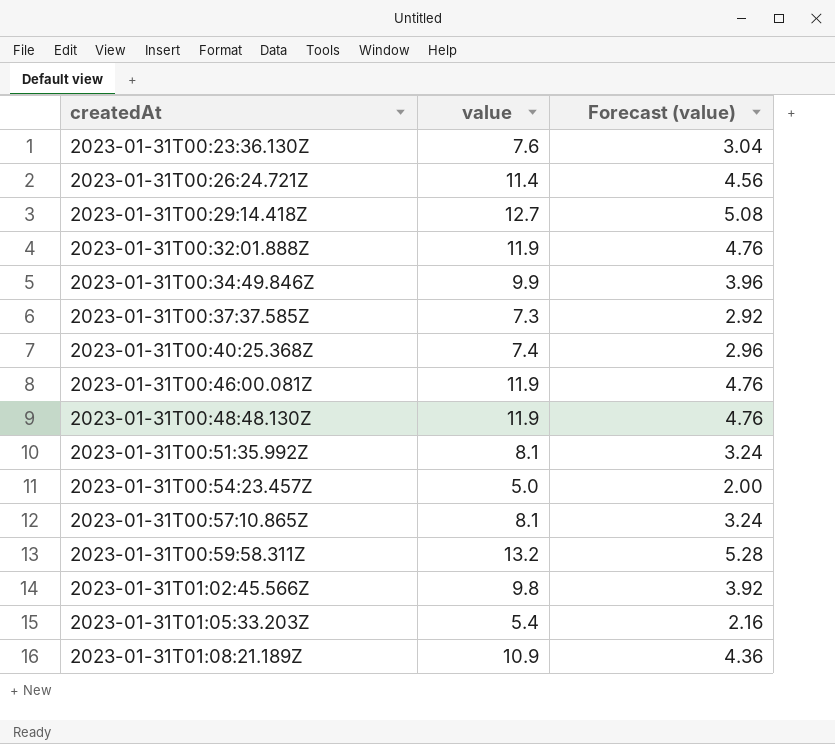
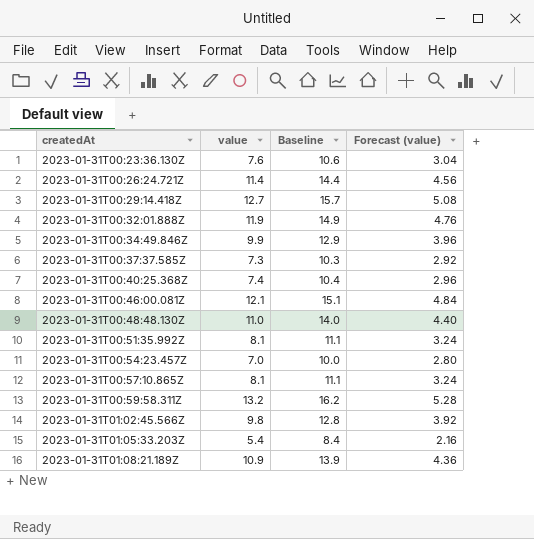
column Baseline | formula: none -> [value] + 3
2023-01-31T00:46:00.081Z | value: 11.9 -> 12.1
2023-01-31T00:46:00.081Z | Forecast (value): 4.76 -> 4.84
2023-01-31T00:48:48.130Z | value: 11.9 -> 11.0
2023-01-31T00:48:48.130Z | Forecast (value): 4.76 -> 4.40
2023-01-31T00:54:23.457Z | value: 5.0 -> 7.0
2023-01-31T00:54:23.457Z | Forecast (value): 2.00 -> 2.80

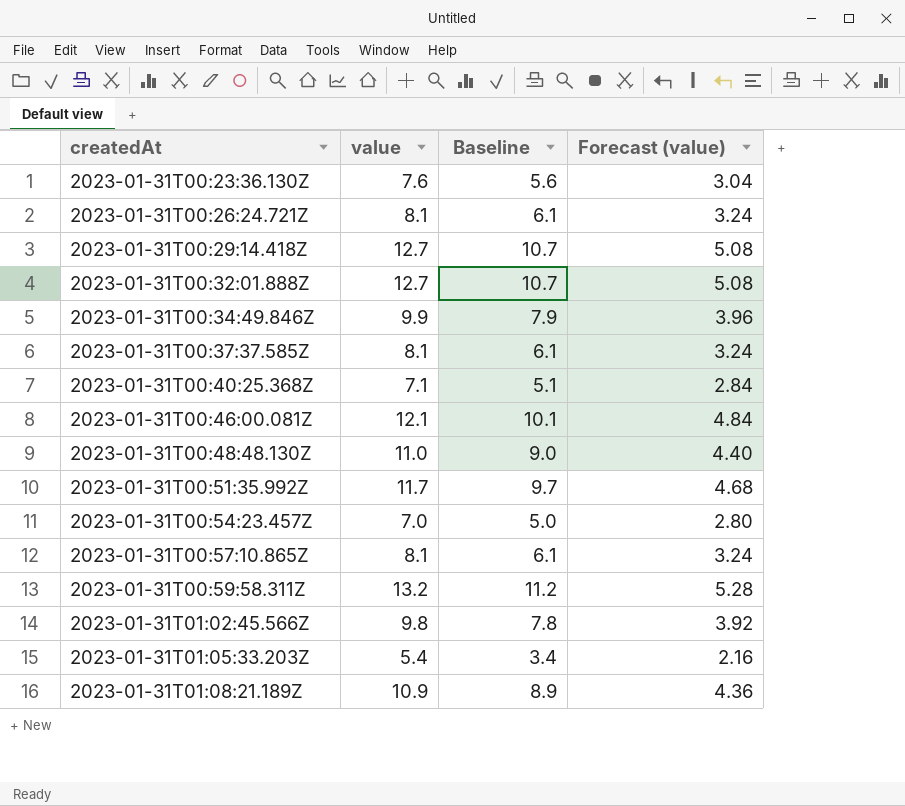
column Baseline | formula: [value] + 3 -> [value] - 2
2023-01-31T00:26:24.721Z | value: 11.4 -> 8.1
2023-01-31T00:26:24.721Z | Forecast (value): 4.56 -> 3.24
2023-01-31T00:32:01.888Z | value: 11.9 -> 12.7
2023-01-31T00:32:01.888Z | Forecast (value): 4.76 -> 5.08
2023-01-31T00:37:37.585Z | value: 7.3 -> 8.1
2023-01-31T00:37:37.585Z | Forecast (value): 2.92 -> 3.24
2023-01-31T00:40:25.368Z | value: 7.4 -> 7.1
2023-01-31T00:40:25.368Z | Forecast (value): 2.96 -> 2.84
2023-01-31T00:51:35.992Z | value: 8.1 -> 11.7
2023-01-31T00:51:35.992Z | Forecast (value): 3.24 -> 4.68

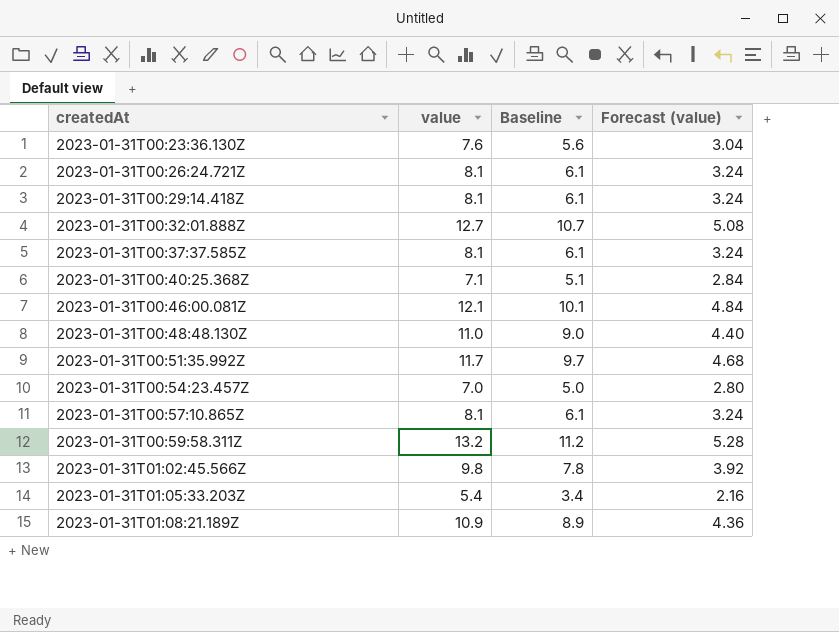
row 2023-01-31T00:34:49.846Z: 9.9 | 7.9 | 3.96 -> none
2023-01-31T00:29:14.418Z | value: 12.7 -> 8.1
2023-01-31T00:29:14.418Z | Baseline: 10.7 -> 6.1
2023-01-31T00:29:14.418Z | Forecast (value): 5.08 -> 3.24

